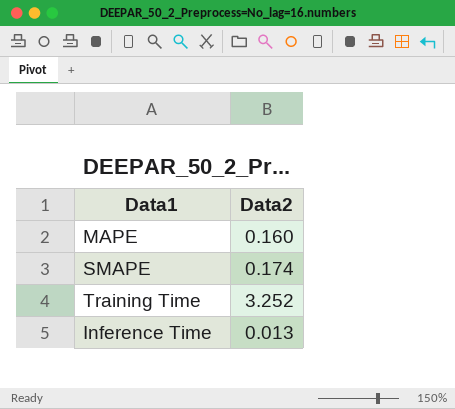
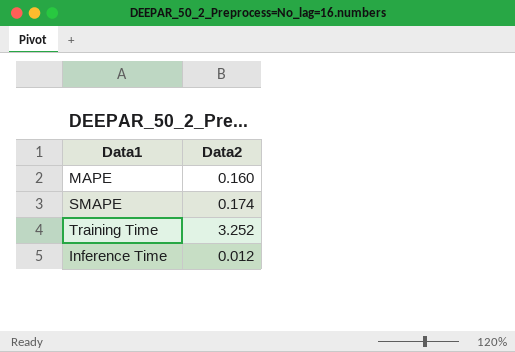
Inference Time | Data2: 0.013 -> 0.012

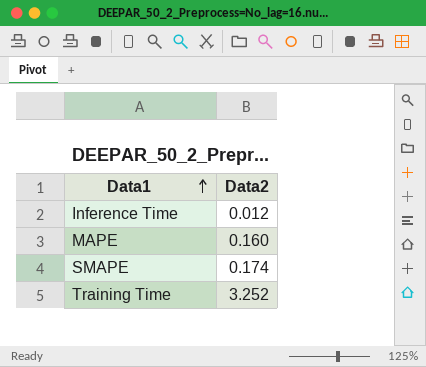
row order: none -> Data1 ascending

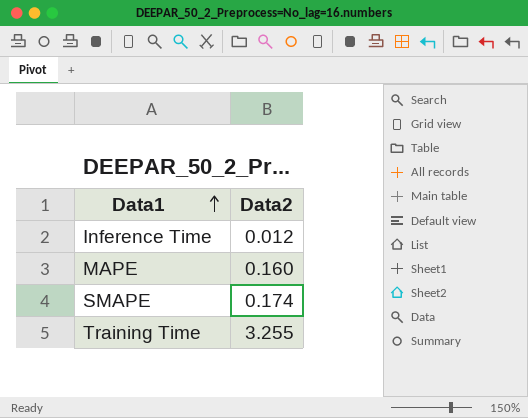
Training Time | Data2: 3.252 -> 3.255

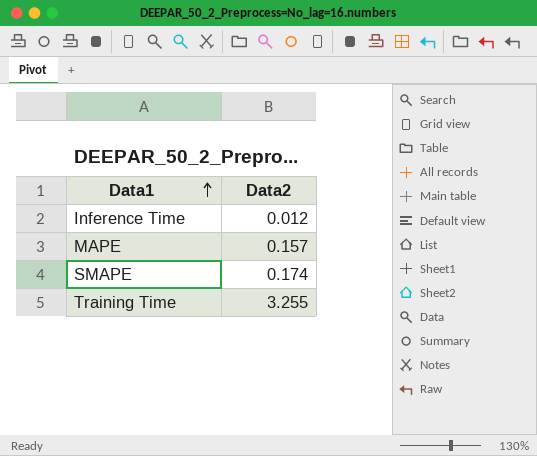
MAPE | Data2: 0.160 -> 0.157

